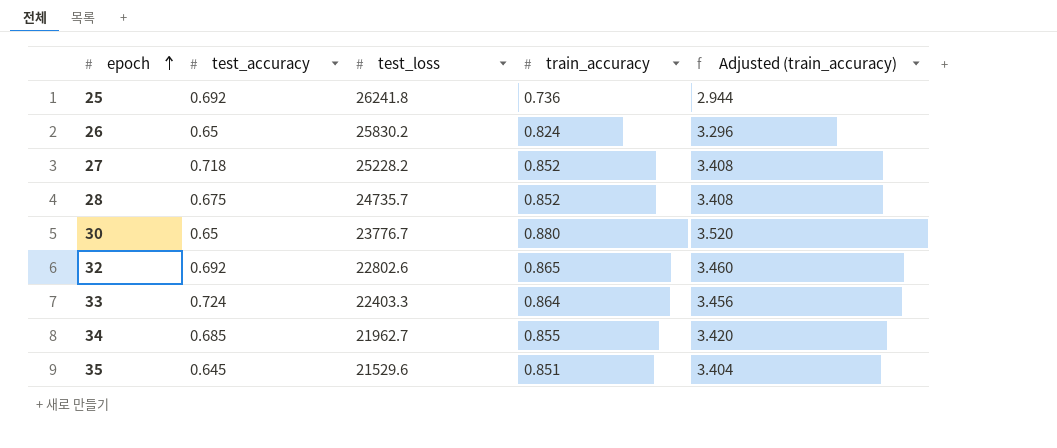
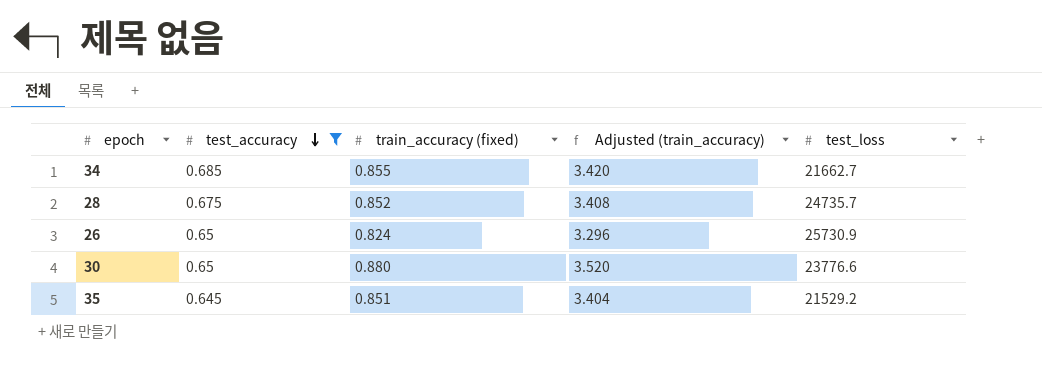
filter: none -> test_accuracy <= 0.685
row order: epoch ascending -> test_accuracy descending
column name: train_accuracy -> train_accuracy (fixed)
column test_loss | position: 3 -> 5
34 | test_loss: 21962.7 -> 21662.7
26 | test_loss: 25830.2 -> 25730.9
30 | test_loss: 23776.7 -> 23776.6
35 | test_loss: 21529.6 -> 21529.2

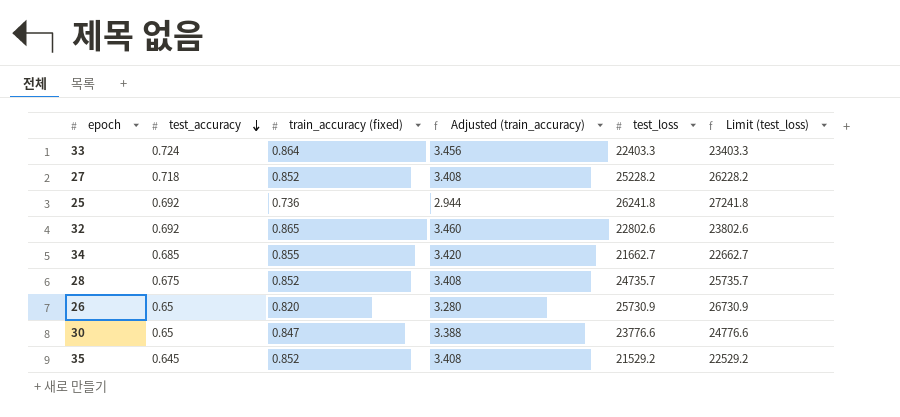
filter: test_accuracy <= 0.685 -> none
column Limit (test_loss) | formula: none -> [test_loss] + 1000
26 | train_accuracy (fixed): 0.824 -> 0.820
26 | Adjusted (train_accuracy): 3.296 -> 3.280
30 | train_accuracy (fixed): 0.880 -> 0.847
30 | Adjusted (train_accuracy): 3.520 -> 3.388
35 | train_accuracy (fixed): 0.851 -> 0.852
35 | Adjusted (train_accuracy): 3.404 -> 3.408

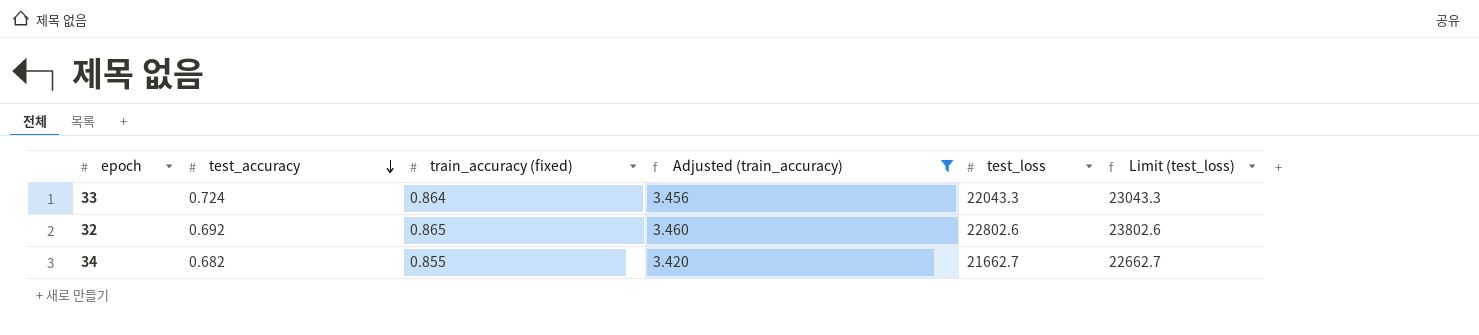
filter: none -> Adjusted (train_accuracy) >= 3.420
33 | test_loss: 22403.3 -> 22043.3
33 | Limit (test_loss): 23403.3 -> 23043.3
34 | test_accuracy: 0.685 -> 0.682

